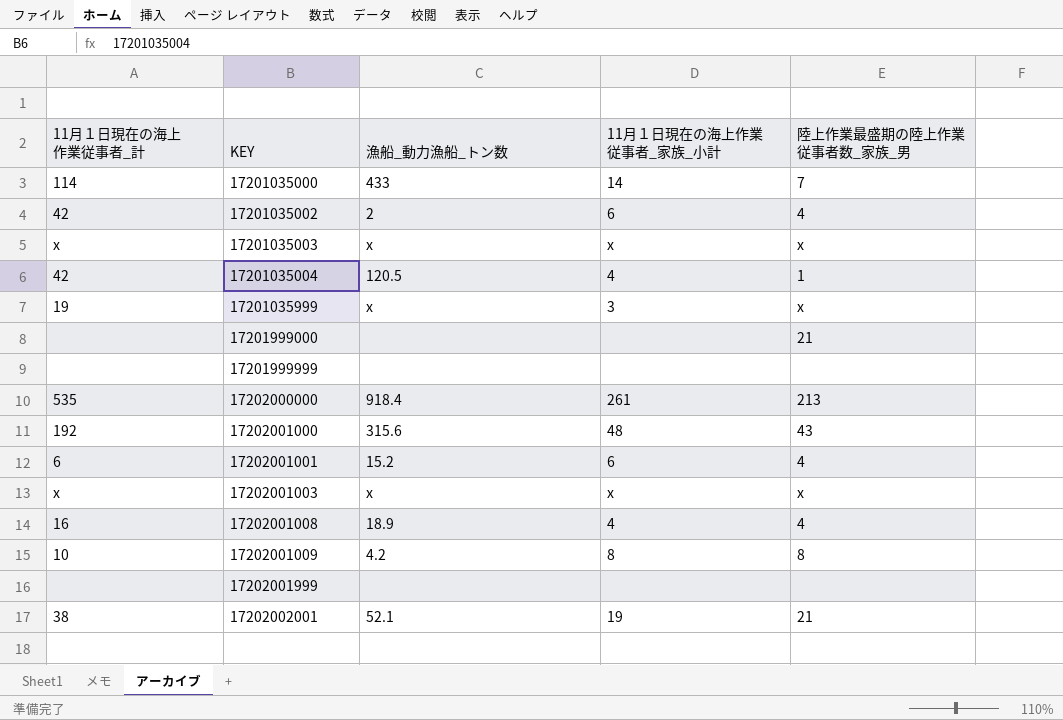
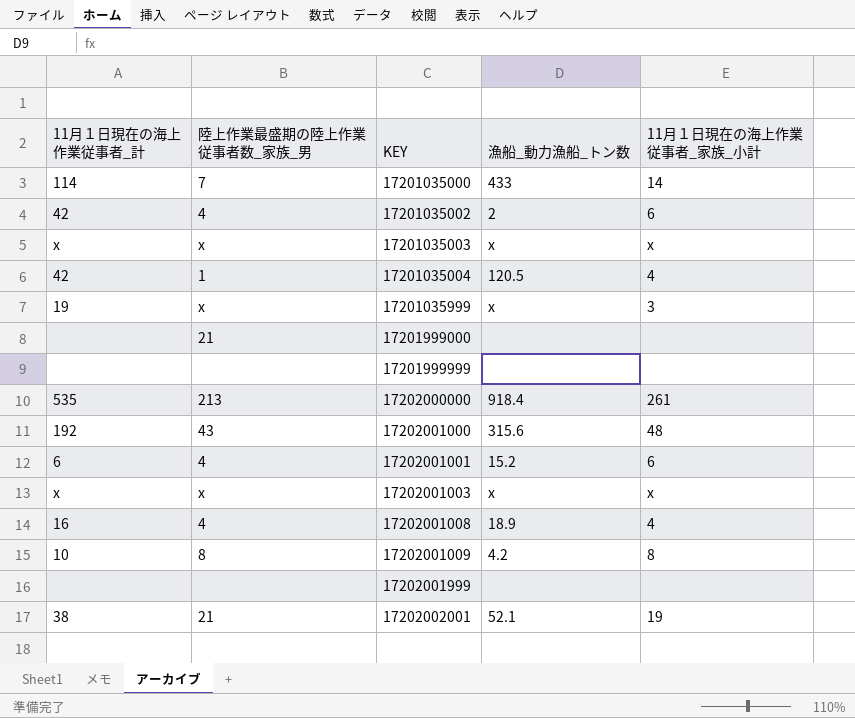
column 陸上作業最盛期の陸上作業従事者数_家族_男 | position: 5 -> 2

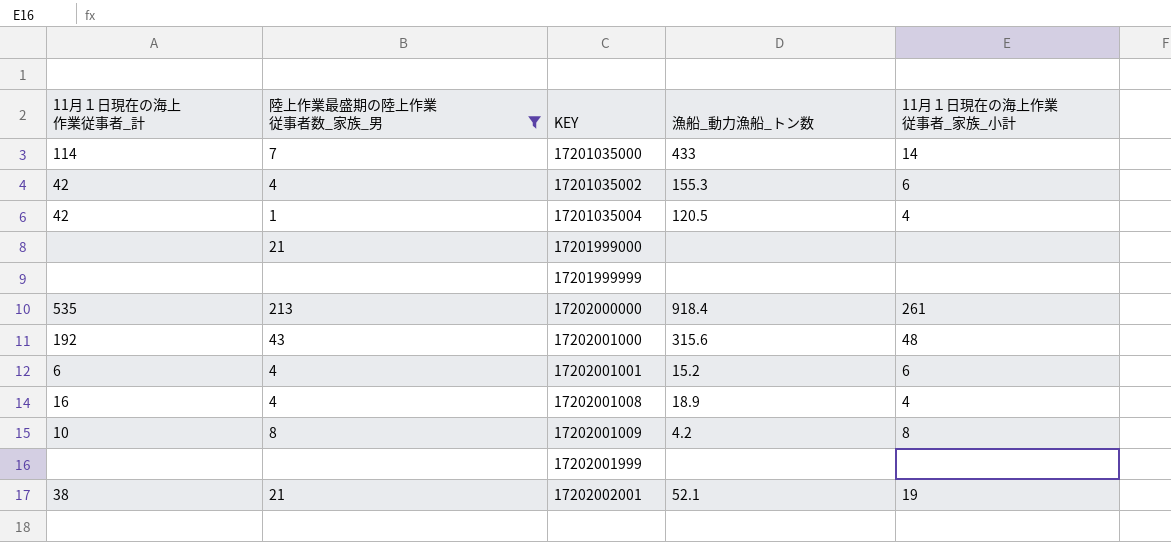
filter: none -> 陸上作業最盛期の陸上作業従事者数_家族_男 != x
17201035002 | 漁船_動力漁船_トン数: 2 -> 155.3

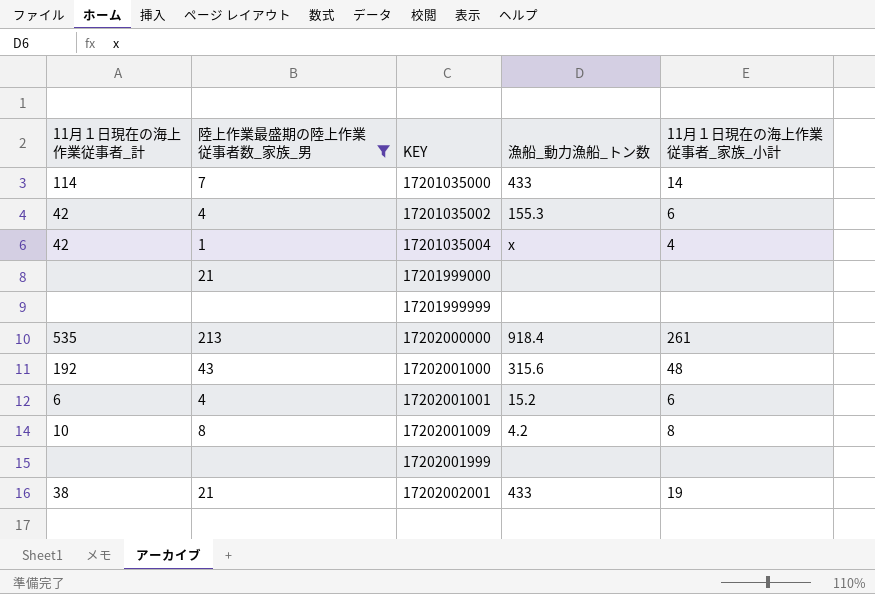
row 17202001008: 16 | 4 | 18.9 | 4 -> none
17201035004 | 漁船_動力漁船_トン数: 120.5 -> x
17202002001 | 漁船_動力漁船_トン数: 52.1 -> 433

